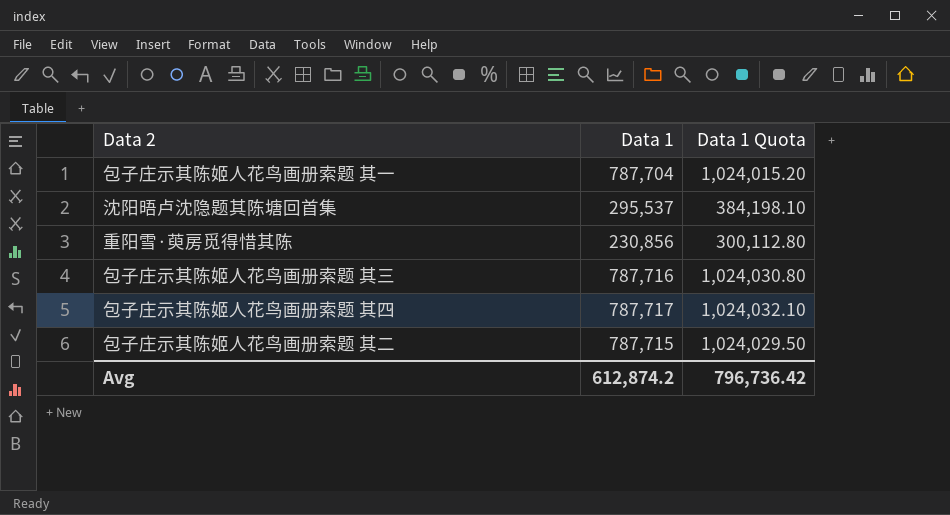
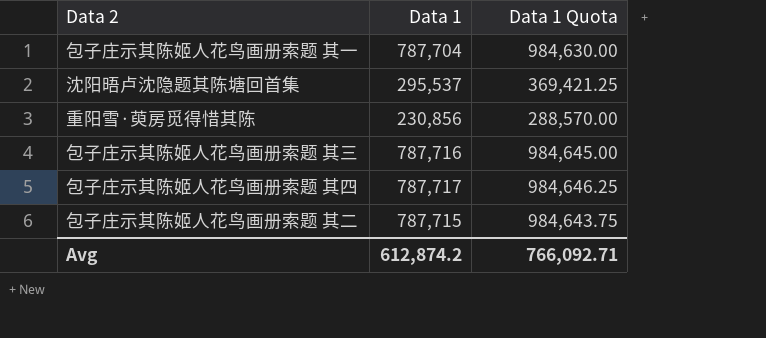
column Data 1 Quota | formula: [Data 1] * 1.3 -> [Data 1] * 1.25
Avg | Data 1 Quota: 796,736.42 -> 766,092.71

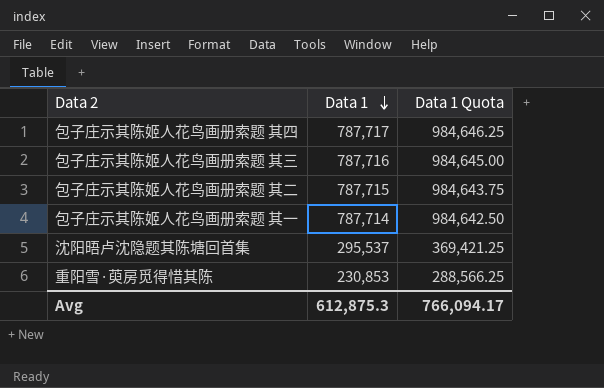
row order: none -> Data 1 descending
包子庄示其陈姬人花鸟画册索题 其一 | Data 1: 787,704 -> 787,714
包子庄示其陈姬人花鸟画册索题 其一 | Data 1 Quota: 984,630.00 -> 984,642.50
重阳雪·萸房觅得惜其陈 | Data 1: 230,856 -> 230,853
重阳雪·萸房觅得惜其陈 | Data 1 Quota: 288,570.00 -> 288,566.25
Avg | Data 1: 612,874.2 -> 612,875.3
Avg | Data 1 Quota: 766,092.71 -> 766,094.17

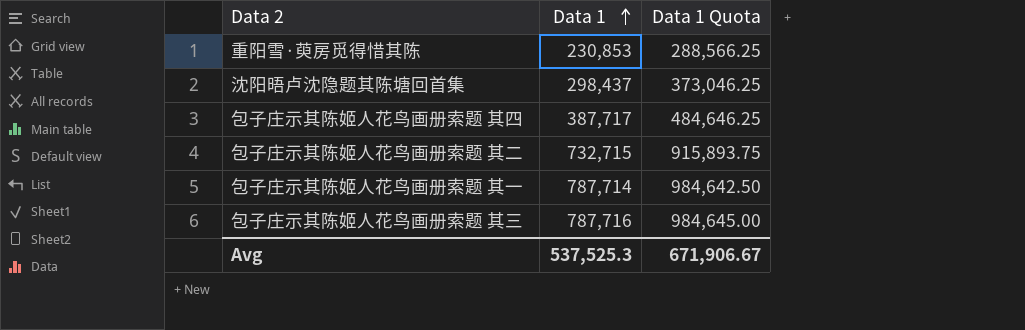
row order: Data 1 descending -> Data 1 ascending
沈阳晤卢沈隐题其陈塘回首集 | Data 1: 295,537 -> 298,437
沈阳晤卢沈隐题其陈塘回首集 | Data 1 Quota: 369,421.25 -> 373,046.25
包子庄示其陈姬人花鸟画册索题 其四 | Data 1: 787,717 -> 387,717
包子庄示其陈姬人花鸟画册索题 其四 | Data 1 Quota: 984,646.25 -> 484,646.25
包子庄示其陈姬人花鸟画册索题 其二 | Data 1: 787,715 -> 732,715
包子庄示其陈姬人花鸟画册索题 其二 | Data 1 Quota: 984,643.75 -> 915,893.75
Avg | Data 1: 612,875.3 -> 537,525.3
Avg | Data 1 Quota: 766,094.17 -> 671,906.67

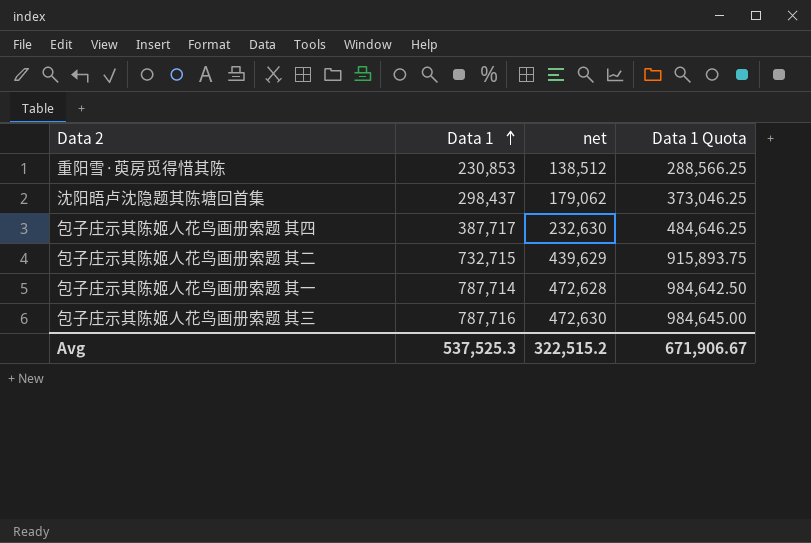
column net | formula: none -> [Data 1] * 0.6

